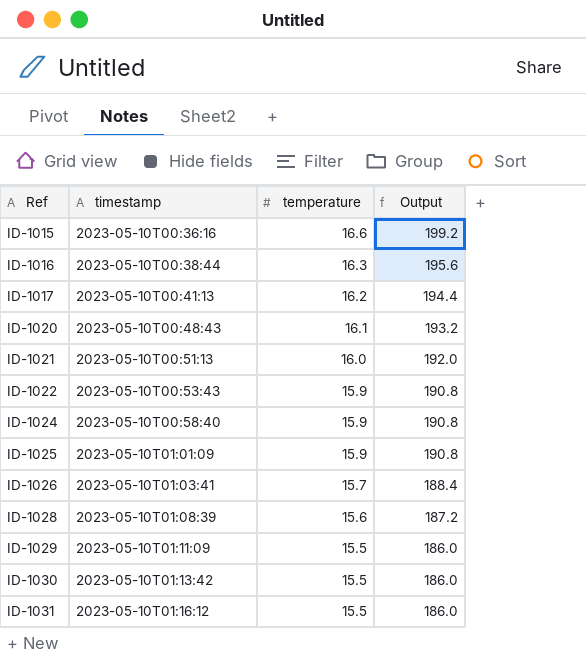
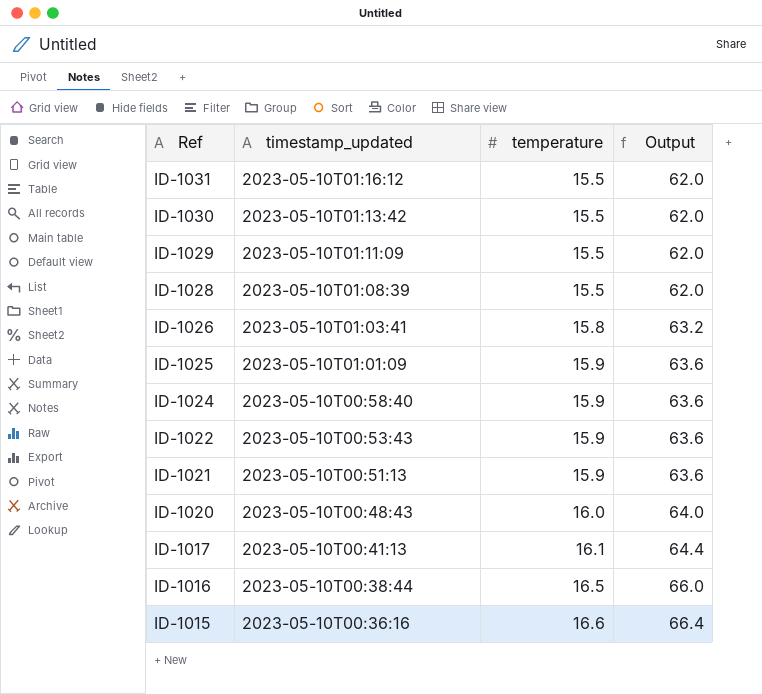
row order: Ref ascending -> Ref descending
column name: timestamp -> timestamp_updated
column Output | formula: [temperature] * 12 -> [temperature] * 4
ID-1028 | temperature: 15.6 -> 15.5
ID-1026 | temperature: 15.7 -> 15.8
ID-1021 | temperature: 16.0 -> 15.9
ID-1020 | temperature: 16.1 -> 16.0
ID-1017 | temperature: 16.2 -> 16.1
ID-1016 | temperature: 16.3 -> 16.5

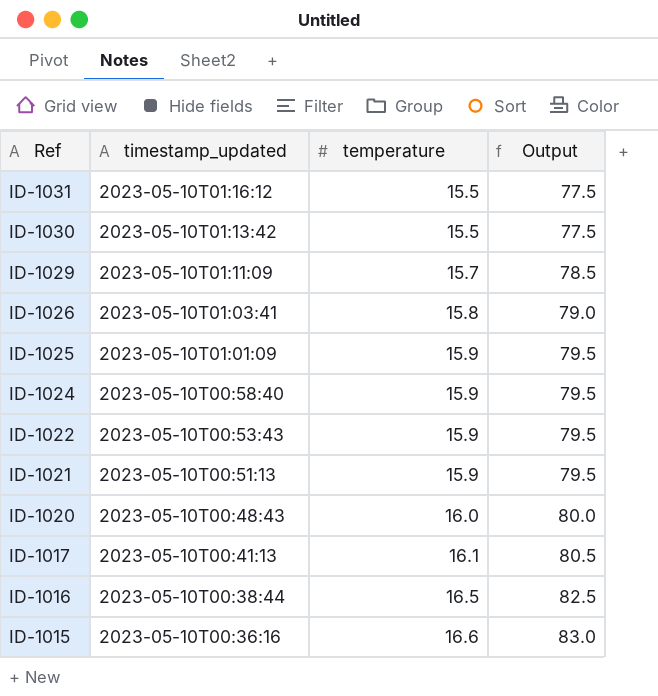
column Output | formula: [temperature] * 4 -> [temperature] * 5
row ID-1028: 2023-05-10T01:08:39 | 15.5 | 62.0 -> none
ID-1029 | temperature: 15.5 -> 15.7

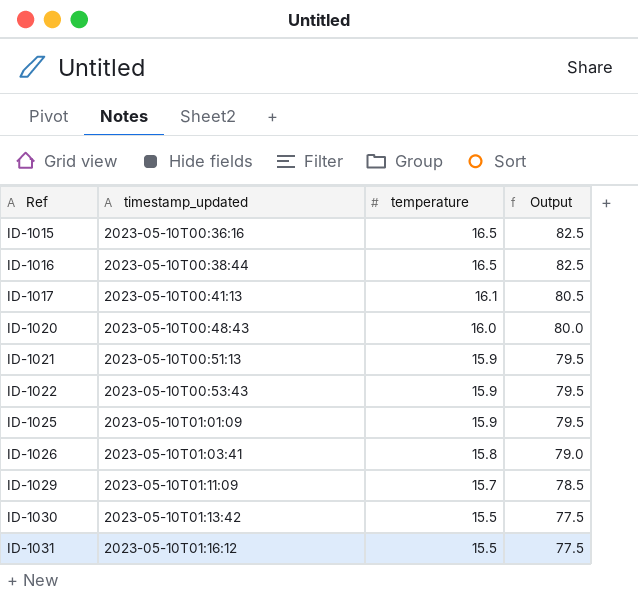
row order: Ref descending -> Ref ascending
row ID-1024: 2023-05-10T00:58:40 | 15.9 | 79.5 -> none
ID-1015 | temperature: 16.6 -> 16.5
ID-1015 | Output: 83.0 -> 82.5

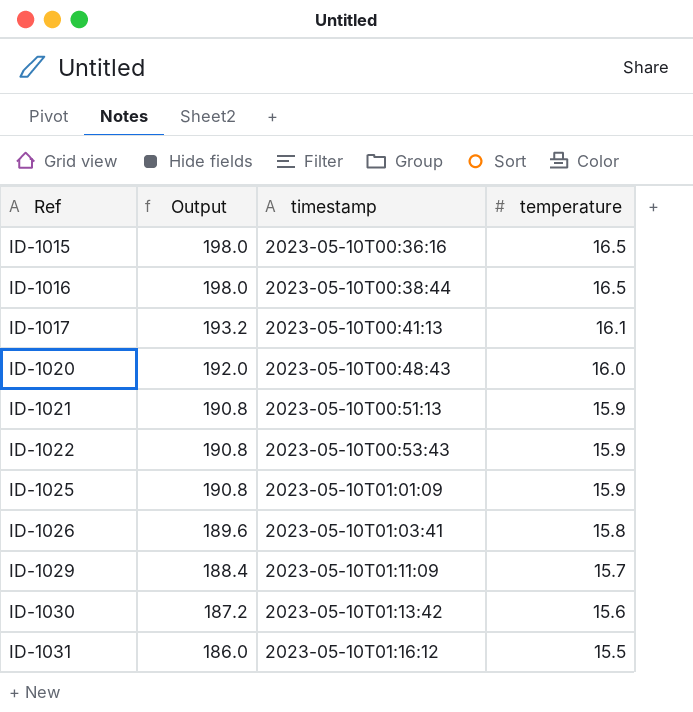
column Output | formula: [temperature] * 5 -> [temperature] * 12
column Output | position: 4 -> 2
column name: timestamp_updated -> timestamp
ID-1030 | temperature: 15.5 -> 15.6

